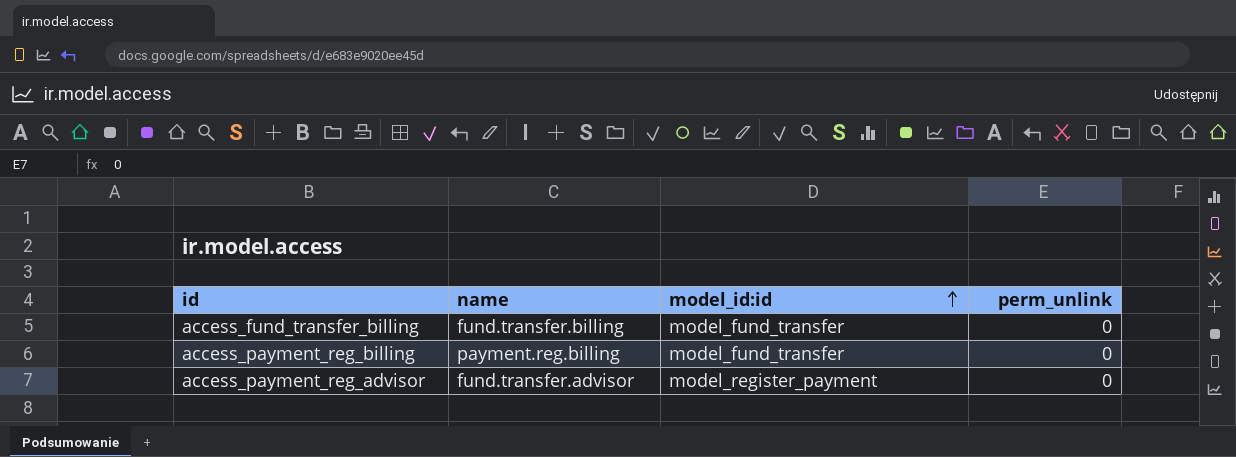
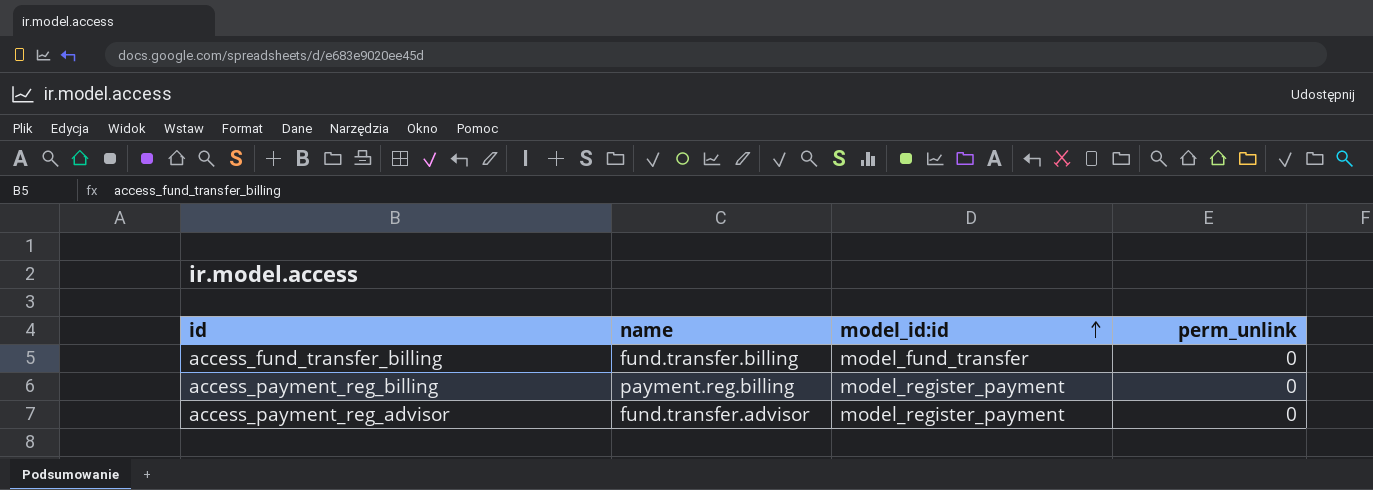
access_payment_reg_billing | model_id:id: model_fund_transfer -> model_register_payment

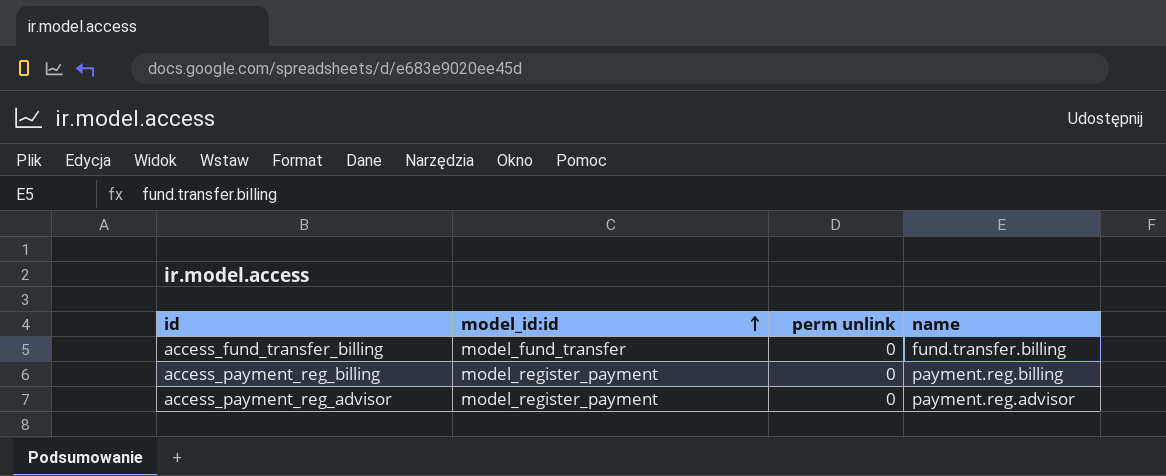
column name: perm_unlink -> perm unlink
column name | position: 2 -> 4
access_payment_reg_advisor | name: fund.transfer.advisor -> payment.reg.advisor

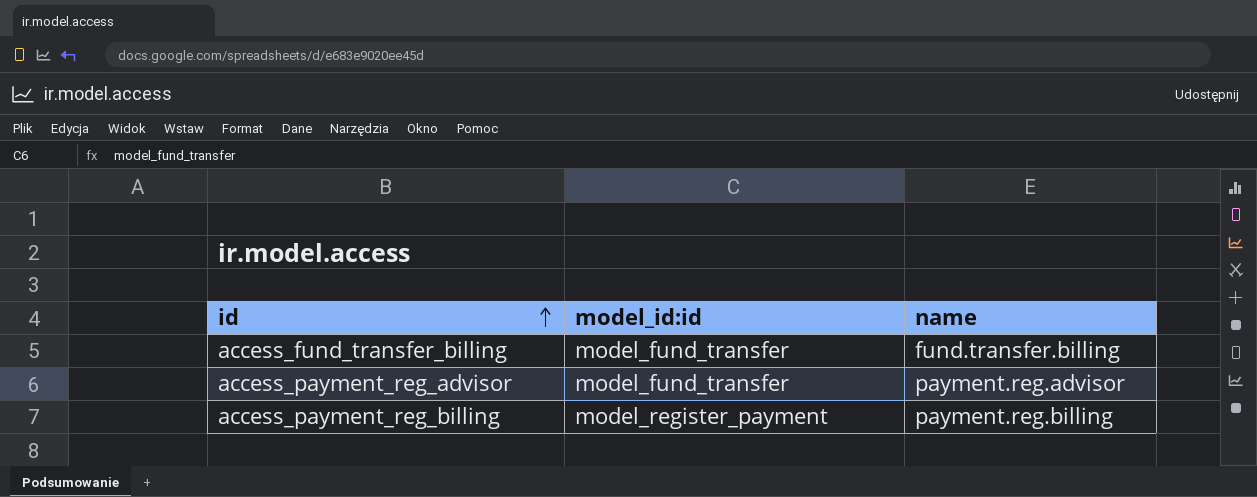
row order: model_id:id ascending -> id ascending
column perm unlink | position: 3 -> none
access_payment_reg_advisor | model_id:id: model_register_payment -> model_fund_transfer

